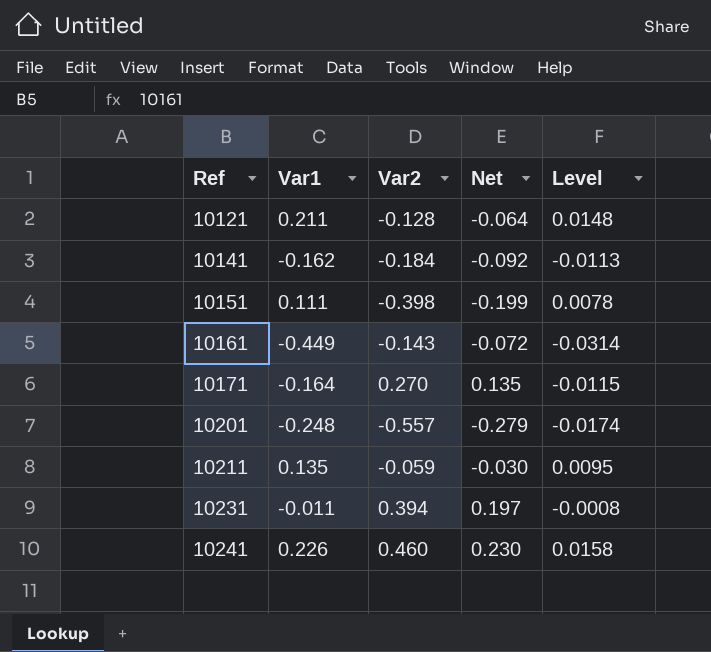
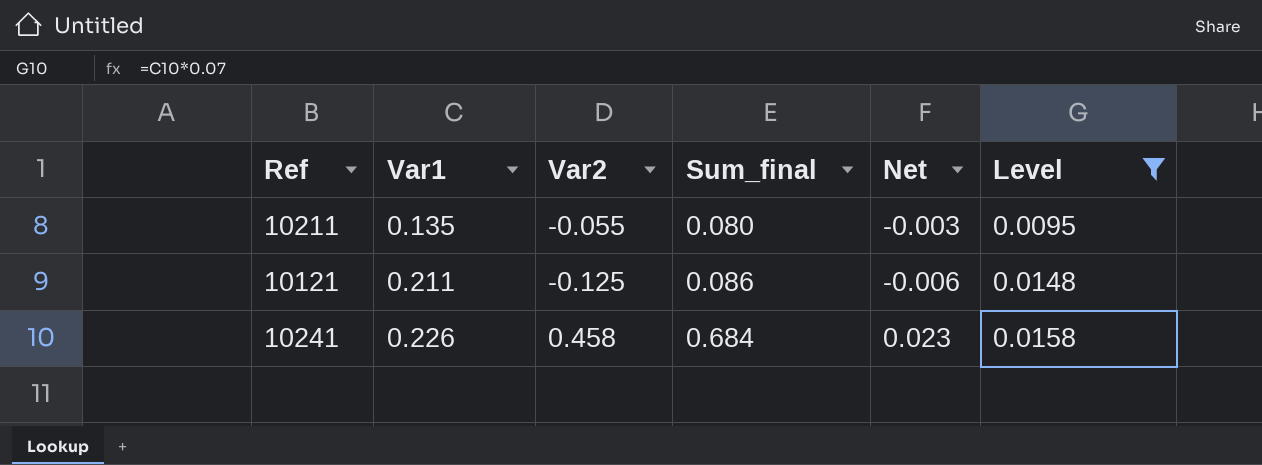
filter: none -> Level >= 0.0095
row order: Ref ascending -> Var1 ascending
column Sum_final | formula: none -> [Var1] + [Var2]
column Net | formula: [Var2] * 0.5 -> [Var2] * 0.05
10211 | Var2: -0.059 -> -0.055
10121 | Var2: -0.128 -> -0.125
10241 | Var2: 0.460 -> 0.458

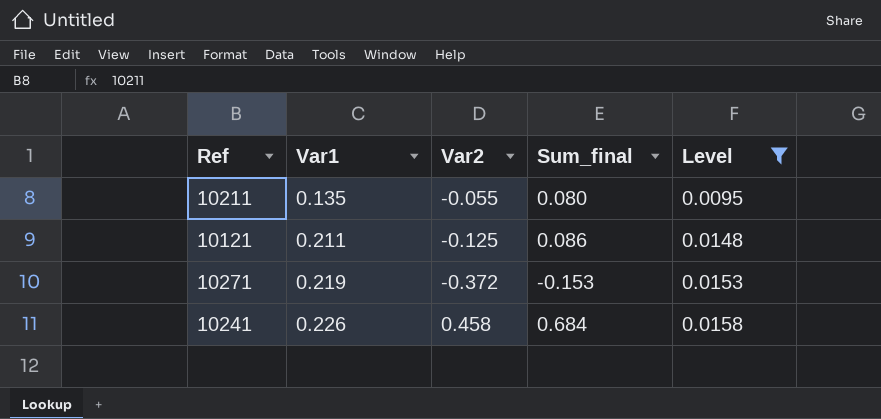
column Net | formula: [Var2] * 0.05 -> none
row 10271: none -> 0.219 | -0.372 | -0.153 | 0.0153

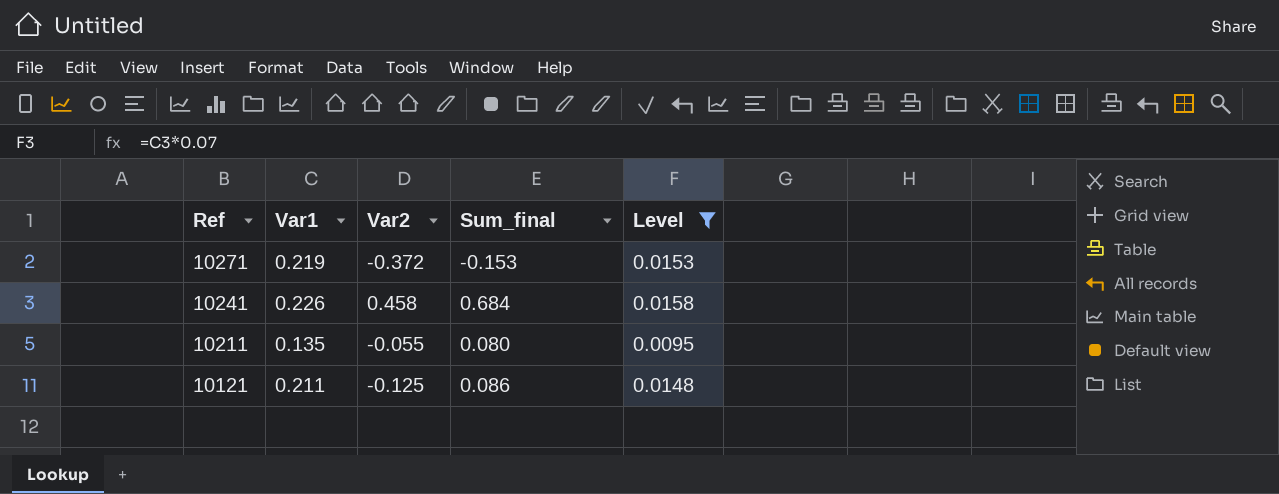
row order: Var1 ascending -> Ref descending

